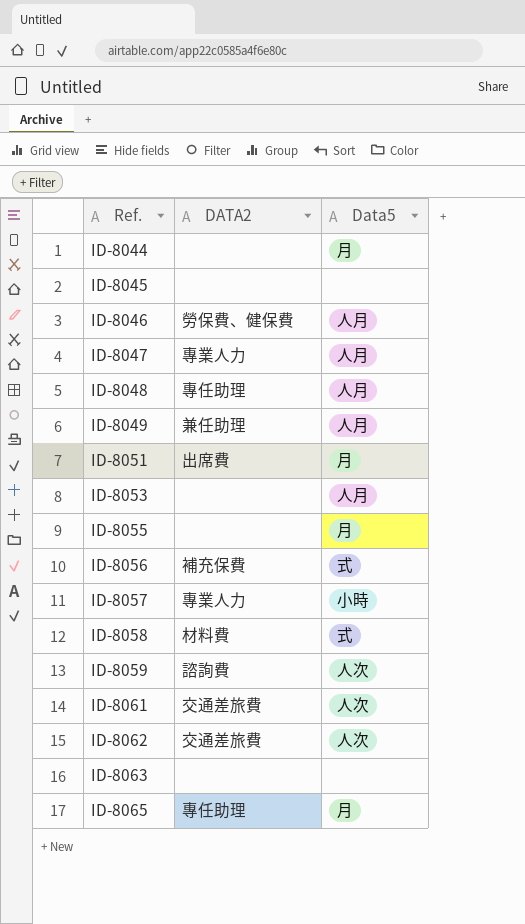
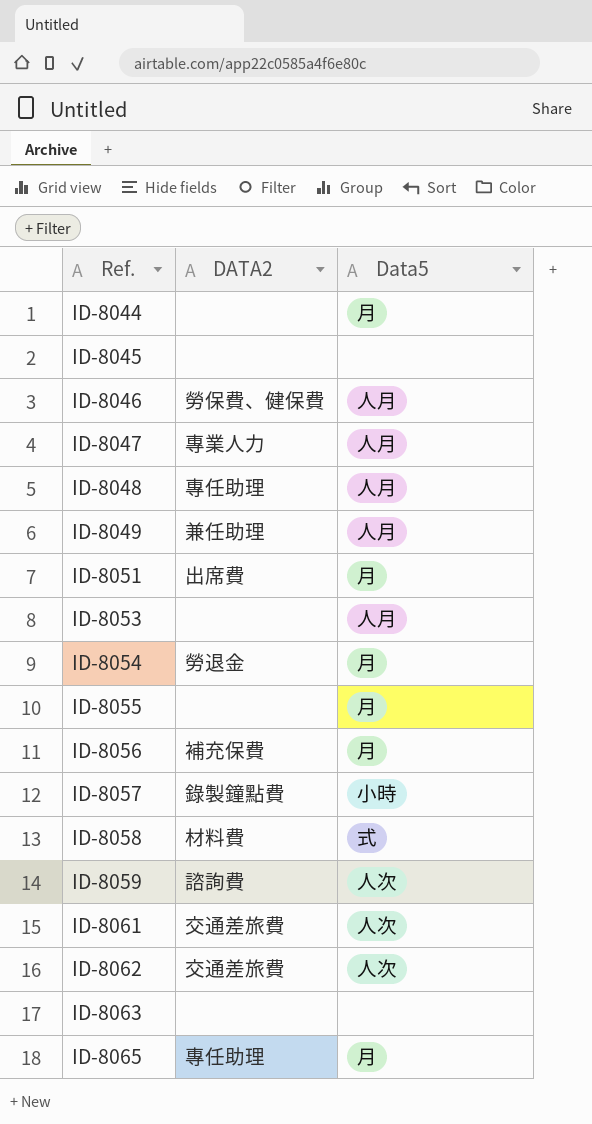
row ID-8054: none -> 勞退金 | 月
ID-8056 | Data5: 式 -> 月
ID-8057 | DATA2: 專業人力 -> 錄製鐘點費

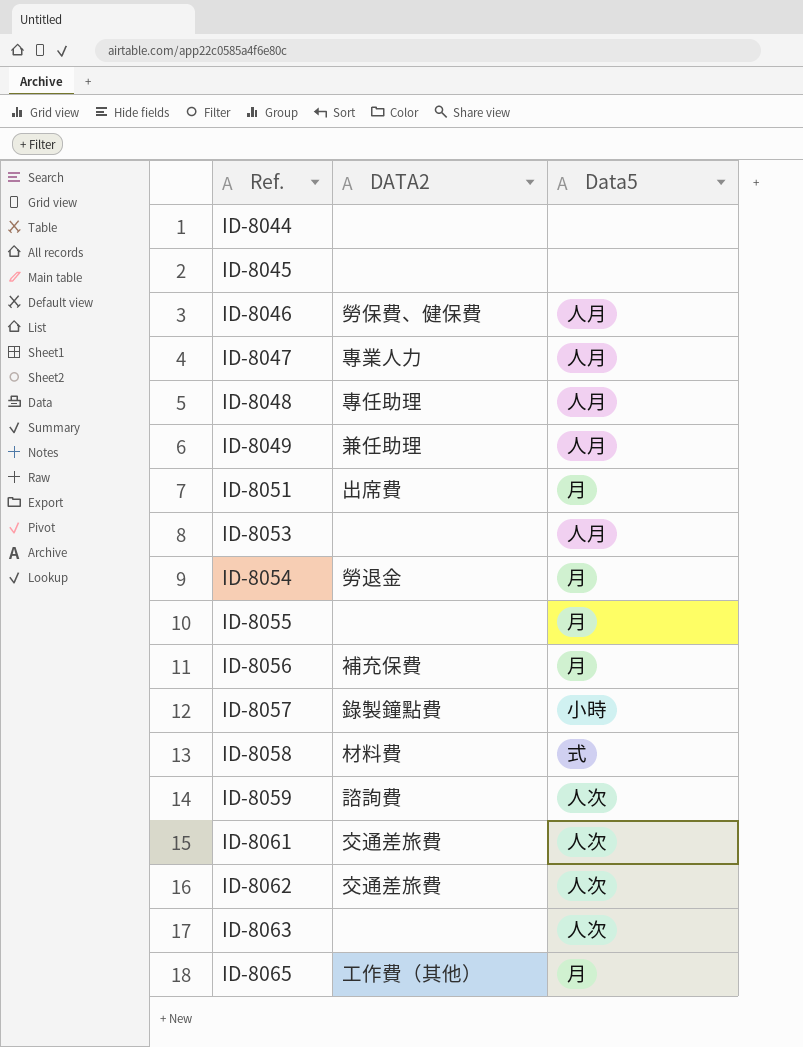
ID-8044 | Data5: 月 -> none
ID-8063 | Data5: none -> 人次
ID-8065 | DATA2: 專任助理 -> 工作費（其他）

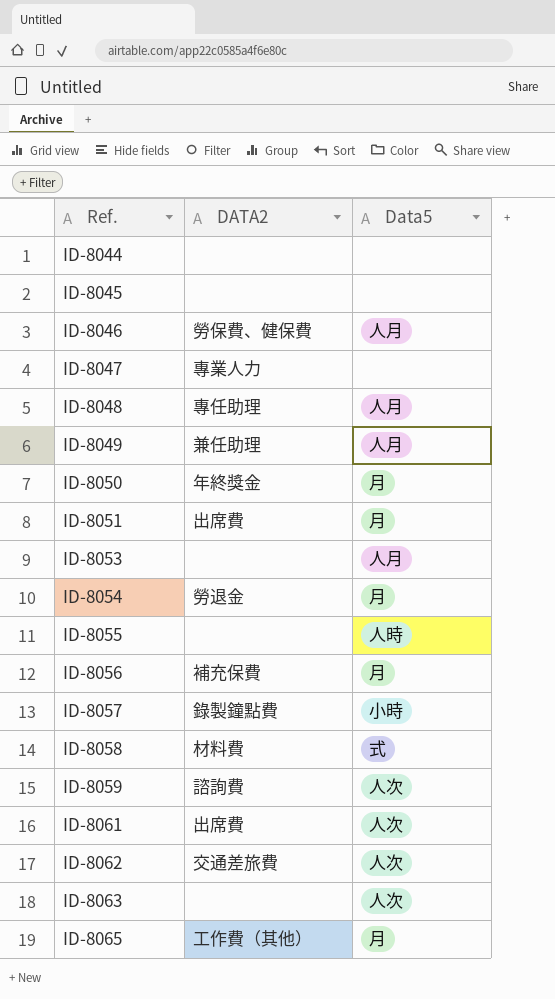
ID-8047 | Data5: 人月 -> none
row ID-8050: none -> 年終獎金 | 月
ID-8055 | Data5: 月 -> 人時
ID-8061 | DATA2: 交通差旅費 -> 出席費

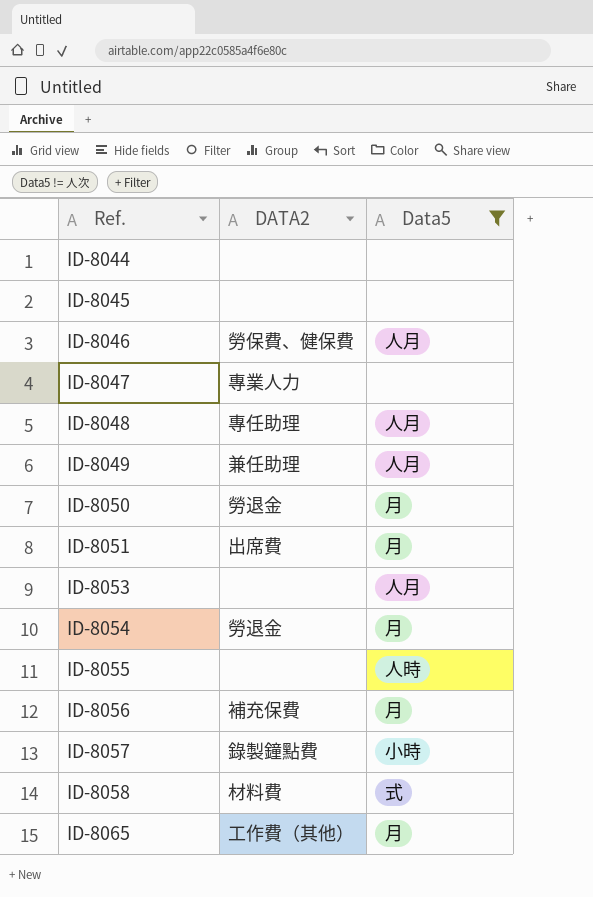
filter: none -> Data5 != 人次
ID-8050 | DATA2: 年終獎金 -> 勞退金

